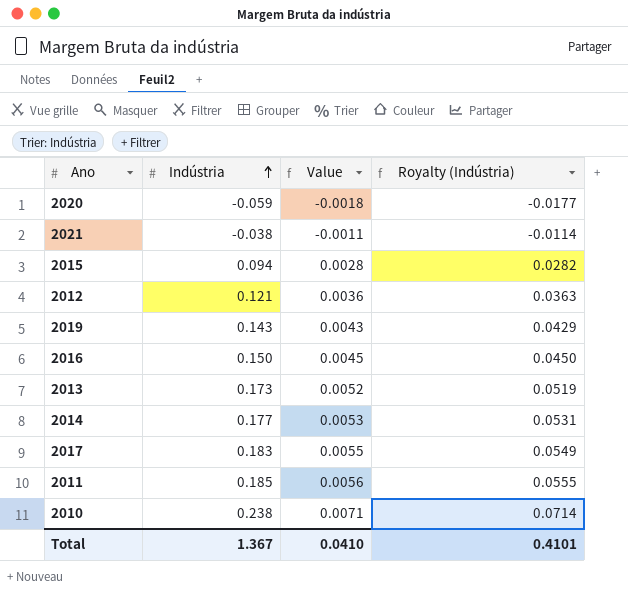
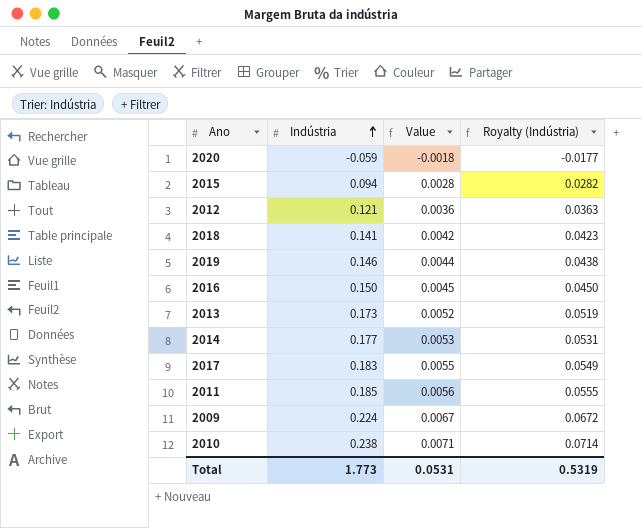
row 2021: -0.038 | -0.0011 | -0.0114 -> none
row 2018: none -> 0.141 | 0.0042 | 0.0423
2019 | Indústria: 0.143 -> 0.146
2019 | Value: 0.0043 -> 0.0044
2019 | Royalty (Indústria): 0.0429 -> 0.0438
row 2009: none -> 0.224 | 0.0067 | 0.0672
Total | Indústria: 1.367 -> 1.773
Total | Value: 0.0410 -> 0.0531
Total | Royalty (Indústria): 0.4101 -> 0.5319

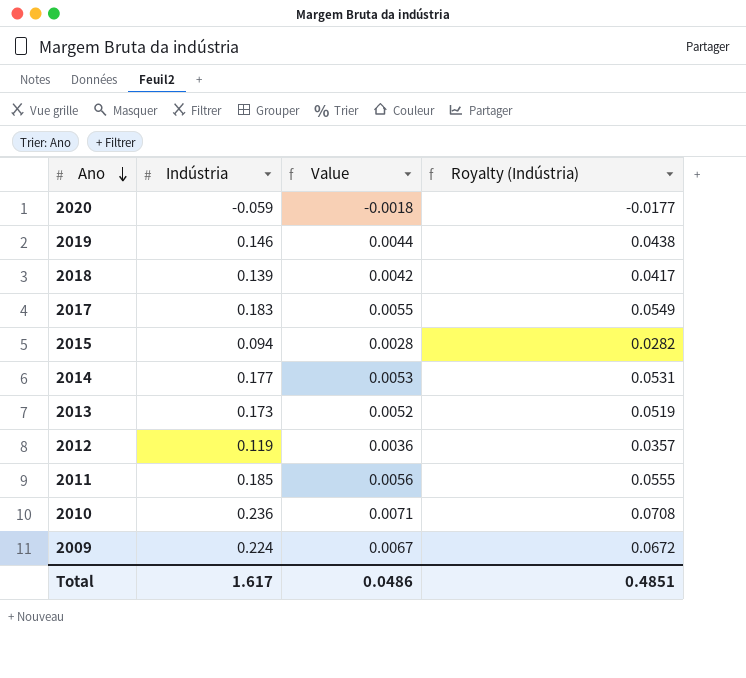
row order: Indústria ascending -> Ano descending
row 2016: 0.150 | 0.0045 | 0.0450 -> none
2018 | Indústria: 0.141 -> 0.139
2018 | Royalty (Indústria): 0.0423 -> 0.0417
2012 | Indústria: 0.121 -> 0.119
2012 | Royalty (Indústria): 0.0363 -> 0.0357
2010 | Indústria: 0.238 -> 0.236
2010 | Royalty (Indústria): 0.0714 -> 0.0708
Total | Indústria: 1.773 -> 1.617
Total | Value: 0.0531 -> 0.0486
Total | Royalty (Indústria): 0.5319 -> 0.4851

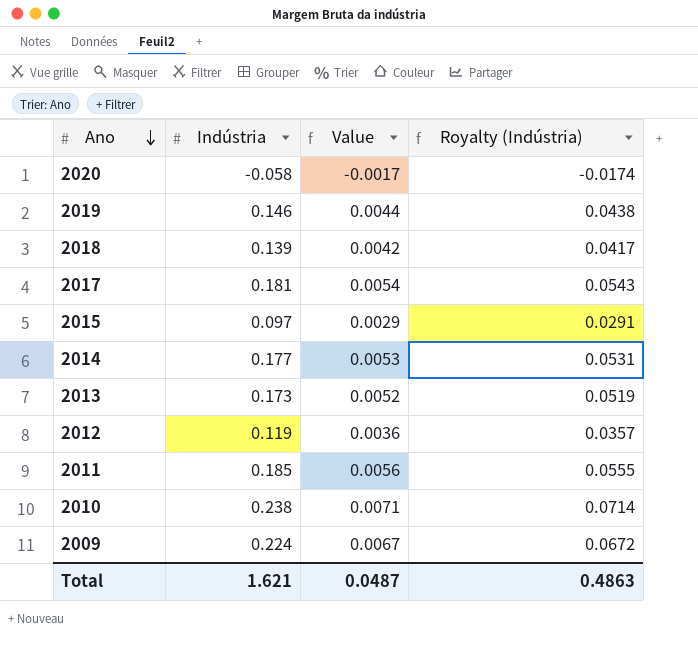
2020 | Indústria: -0.059 -> -0.058
2020 | Value: -0.0018 -> -0.0017
2020 | Royalty (Indústria): -0.0177 -> -0.0174
2017 | Indústria: 0.183 -> 0.181
2017 | Value: 0.0055 -> 0.0054
2017 | Royalty (Indústria): 0.0549 -> 0.0543
2015 | Indústria: 0.094 -> 0.097
2015 | Value: 0.0028 -> 0.0029
2015 | Royalty (Indústria): 0.0282 -> 0.0291
2010 | Indústria: 0.236 -> 0.238
2010 | Royalty (Indústria): 0.0708 -> 0.0714
Total | Indústria: 1.617 -> 1.621
Total | Value: 0.0486 -> 0.0487
Total | Royalty (Indústria): 0.4851 -> 0.4863

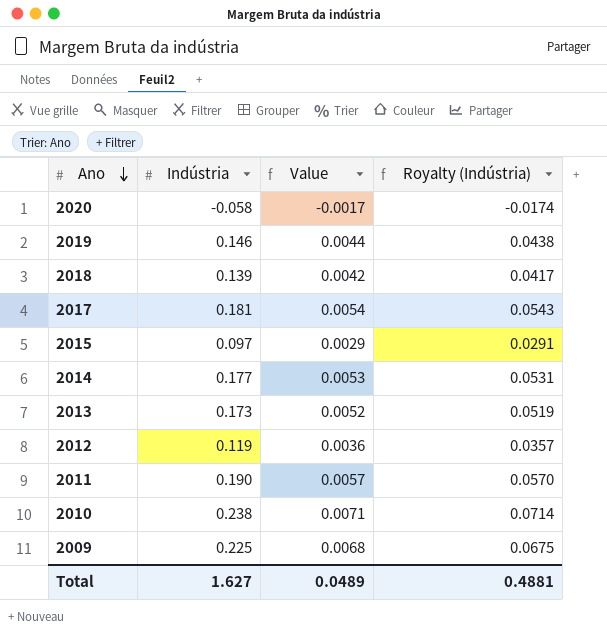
2011 | Indústria: 0.185 -> 0.190
2011 | Value: 0.0056 -> 0.0057
2011 | Royalty (Indústria): 0.0555 -> 0.0570
2009 | Indústria: 0.224 -> 0.225
2009 | Value: 0.0067 -> 0.0068
2009 | Royalty (Indústria): 0.0672 -> 0.0675
Total | Indústria: 1.621 -> 1.627
Total | Value: 0.0487 -> 0.0489
Total | Royalty (Indústria): 0.4863 -> 0.4881

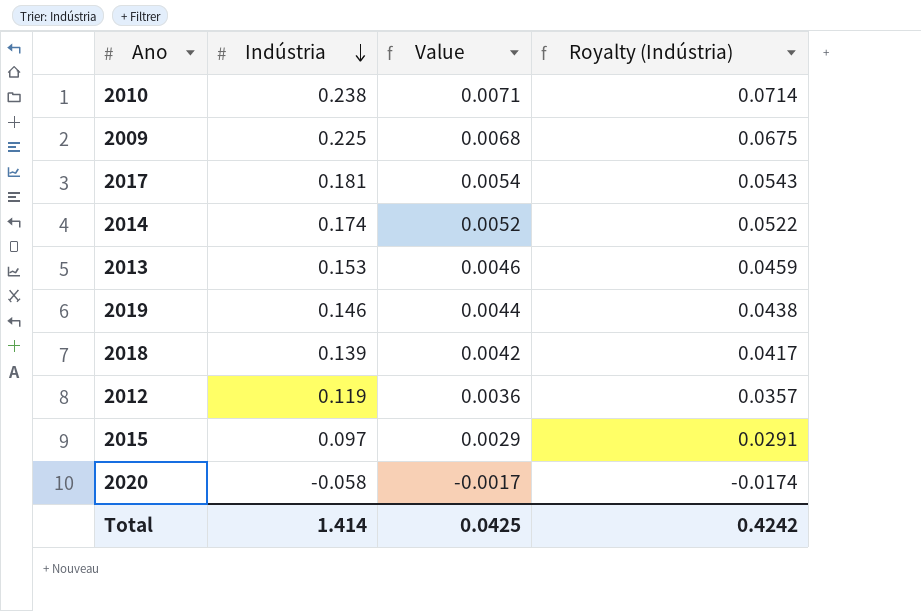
row order: Ano descending -> Indústria descending
row 2011: 0.190 | 0.0057 | 0.0570 -> none
2014 | Indústria: 0.177 -> 0.174
2014 | Value: 0.0053 -> 0.0052
2014 | Royalty (Indústria): 0.0531 -> 0.0522
2013 | Indústria: 0.173 -> 0.153
2013 | Value: 0.0052 -> 0.0046
2013 | Royalty (Indústria): 0.0519 -> 0.0459
Total | Indústria: 1.627 -> 1.414
Total | Value: 0.0489 -> 0.0425
Total | Royalty (Indústria): 0.4881 -> 0.4242

